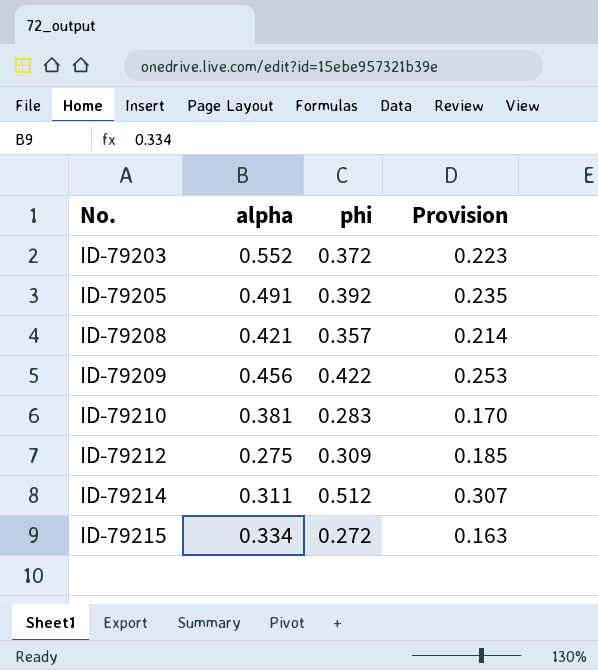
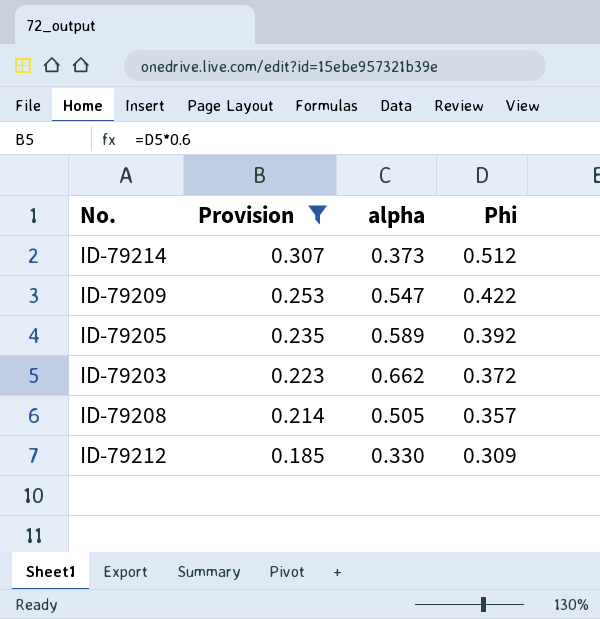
filter: none -> Provision >= 0.185
row order: No. ascending -> Provision descending
column Provision | position: 4 -> 2
column name: phi -> Phi
ID-79214 | alpha: 0.311 -> 0.373
ID-79209 | alpha: 0.456 -> 0.547
ID-79205 | alpha: 0.491 -> 0.589
ID-79203 | alpha: 0.552 -> 0.662
ID-79208 | alpha: 0.421 -> 0.505
ID-79212 | alpha: 0.275 -> 0.330

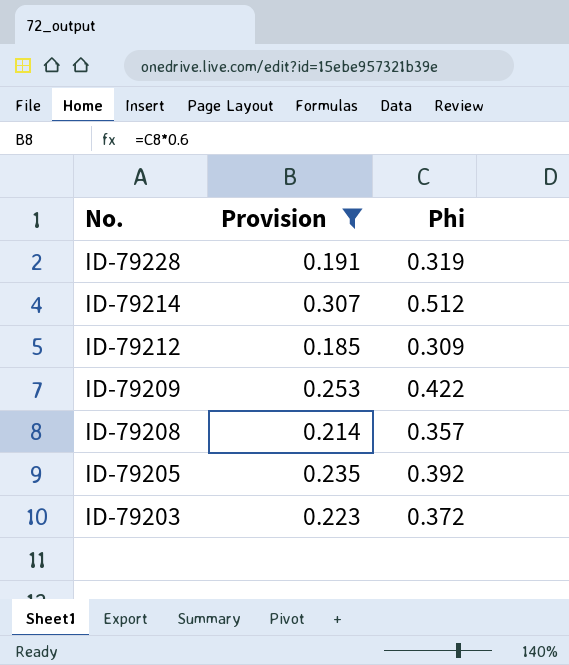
row order: Provision descending -> No. descending
column alpha | position: 3 -> none
row ID-79228: none -> 0.191 | 0.319

